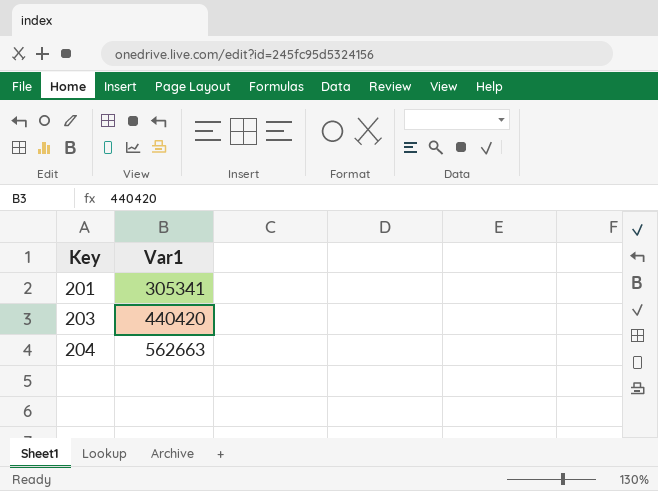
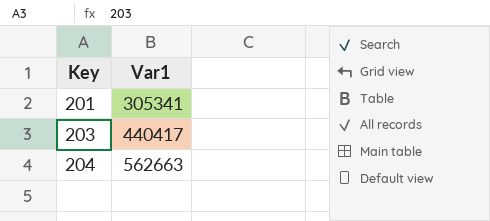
203 | Var1: 440420 -> 440417

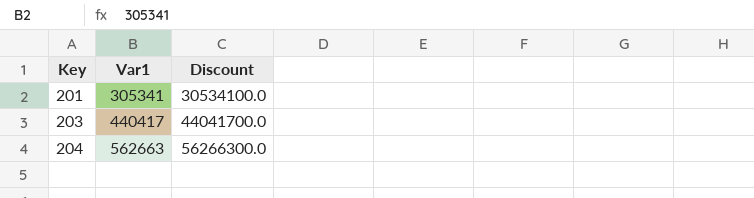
column Discount | formula: none -> [Var1] * 100

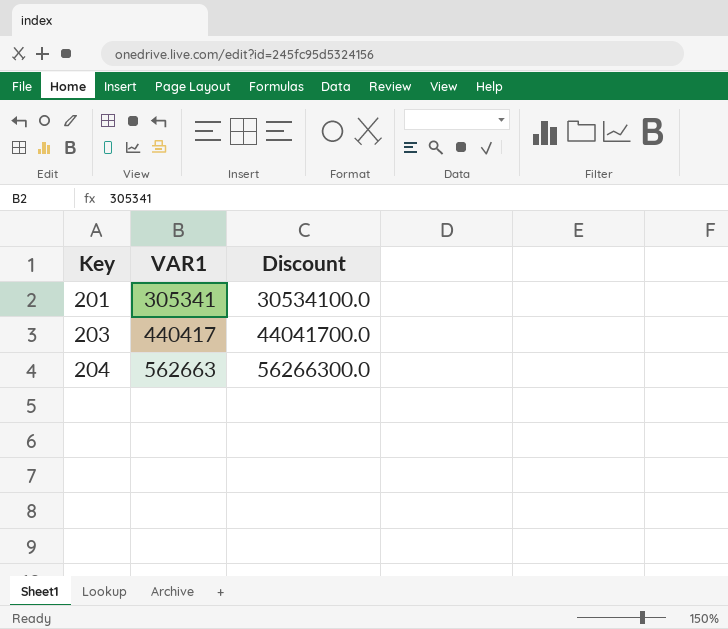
column name: Var1 -> VAR1

